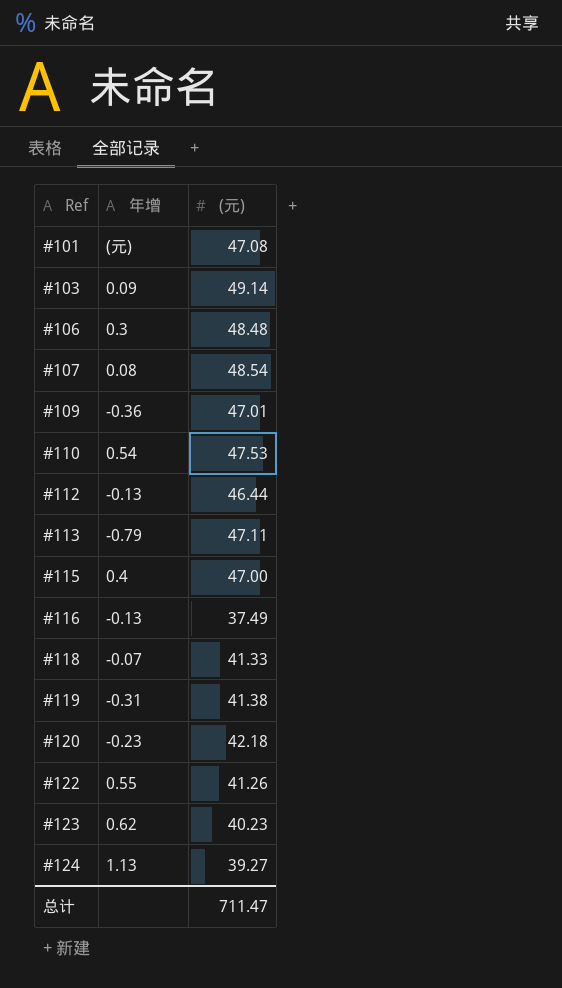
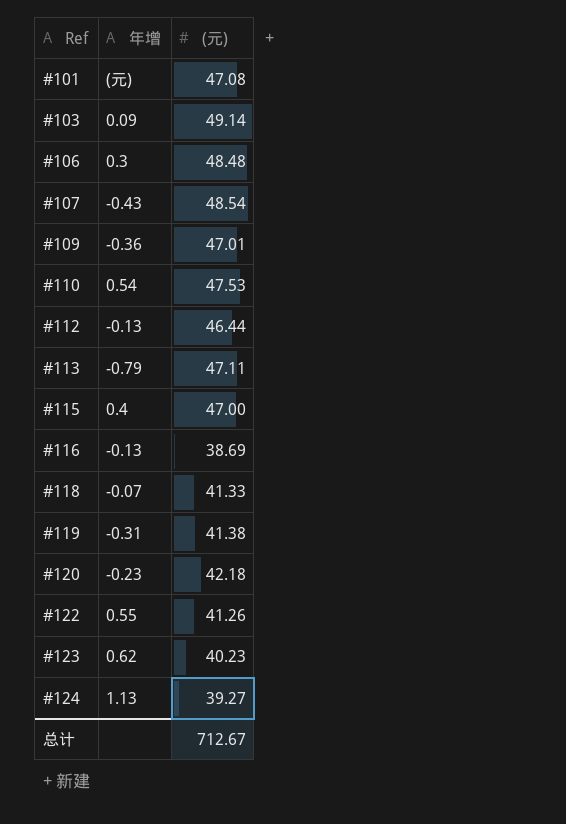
#107 | 年增: 0.08 -> -0.43
#116 | (元): 37.49 -> 38.69
总计 | (元): 711.47 -> 712.67

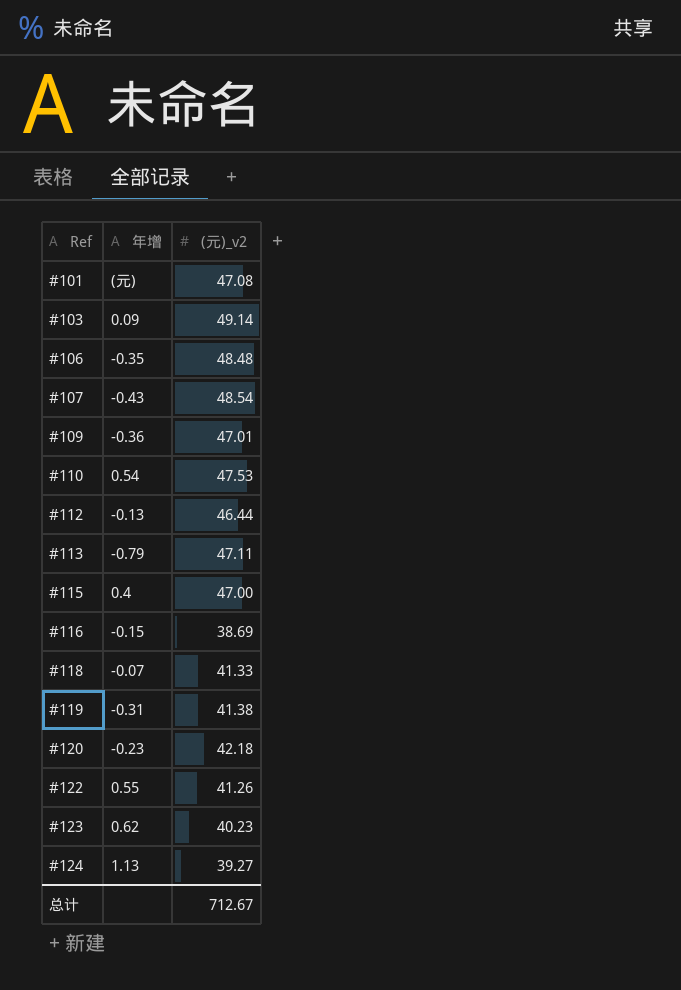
column name: (元) -> (元)_v2
#106 | 年增: 0.3 -> -0.35
#116 | 年增: -0.13 -> -0.15

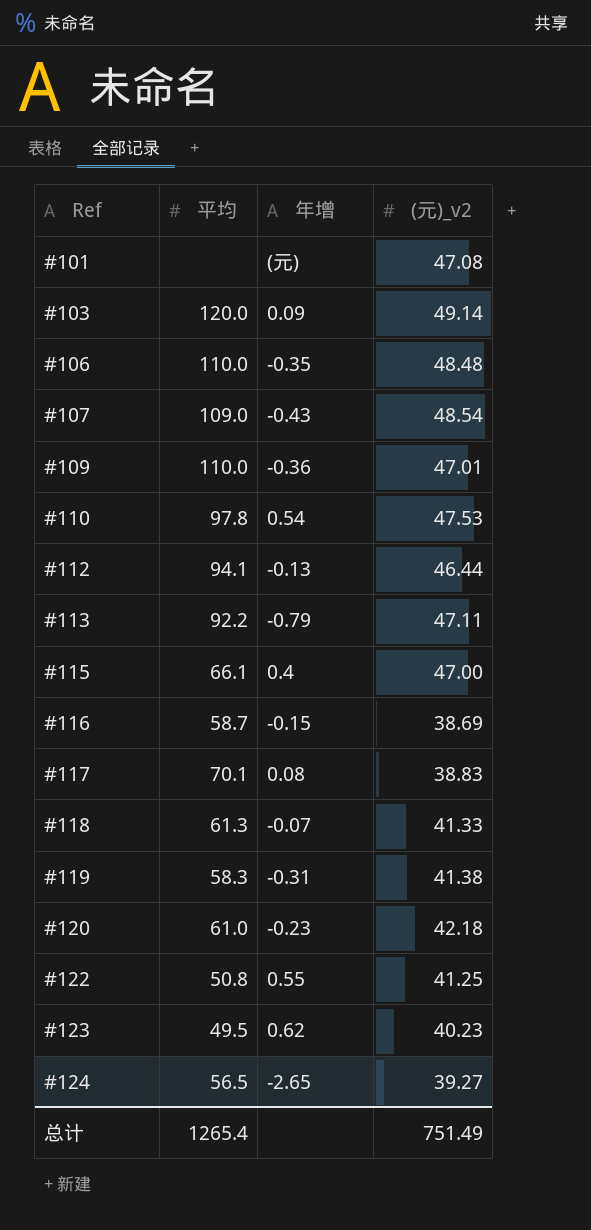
column 平均 | position: none -> 2
row #117: none -> 70.1 | 0.08 | 38.83
#122 | (元)_v2: 41.26 -> 41.25
#124 | 年增: 1.13 -> -2.65
总计 | (元)_v2: 712.67 -> 751.49

